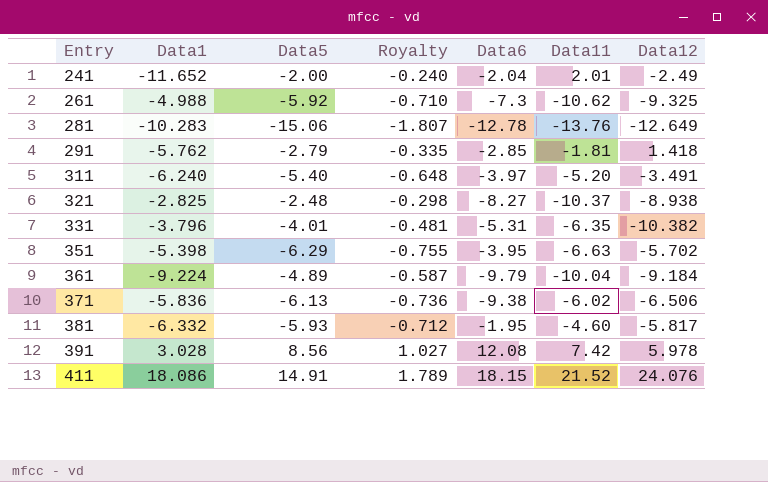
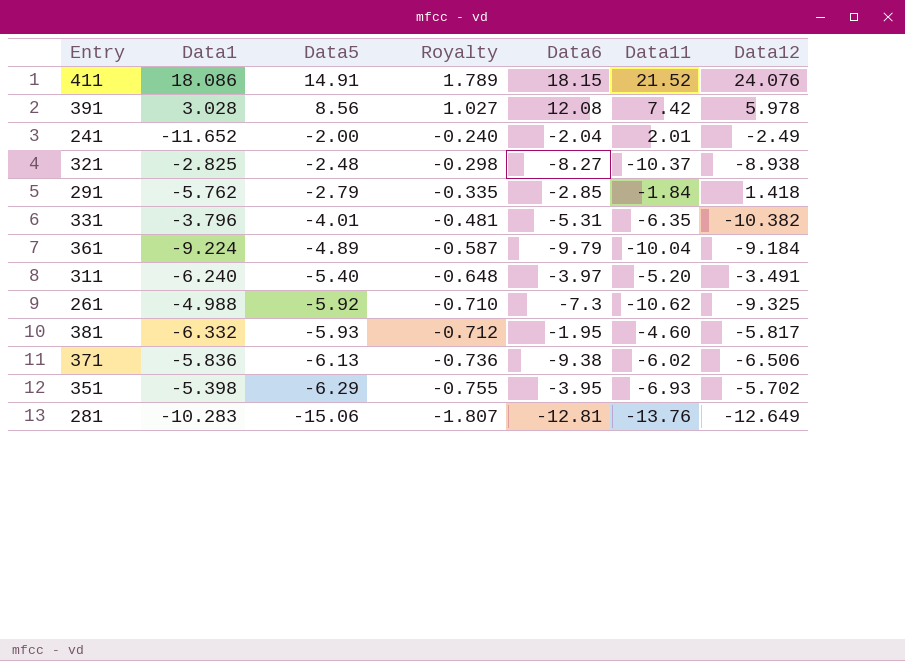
row order: Entry ascending -> Data5 descending
291 | Data11: -1.81 -> -1.84
351 | Data11: -6.63 -> -6.93
281 | Data6: -12.78 -> -12.81

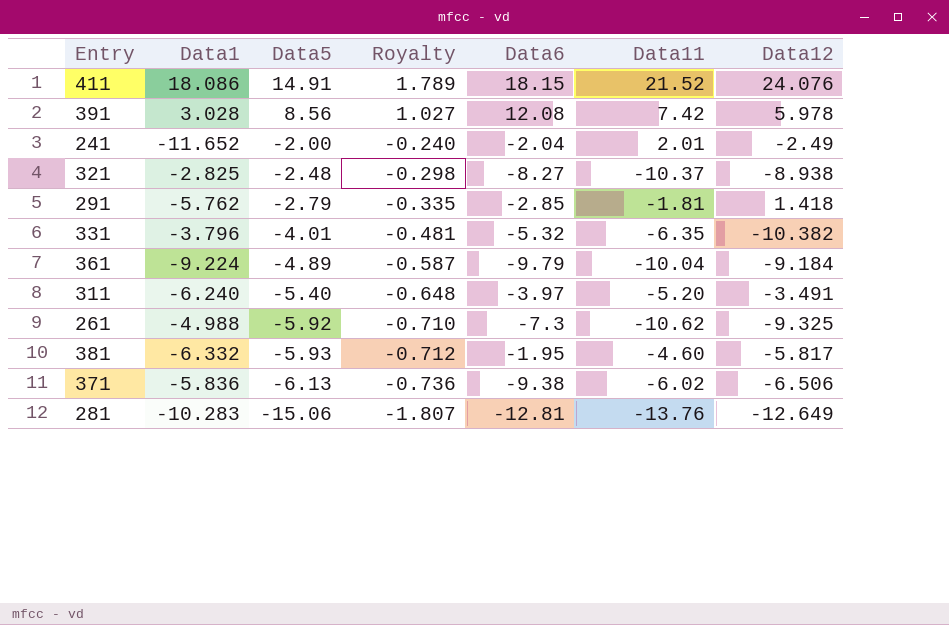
row 351: -5.398 | -6.29 | -0.755 | -3.95 | -6.93 | -5.702 -> none
291 | Data11: -1.84 -> -1.81
331 | Data6: -5.31 -> -5.32

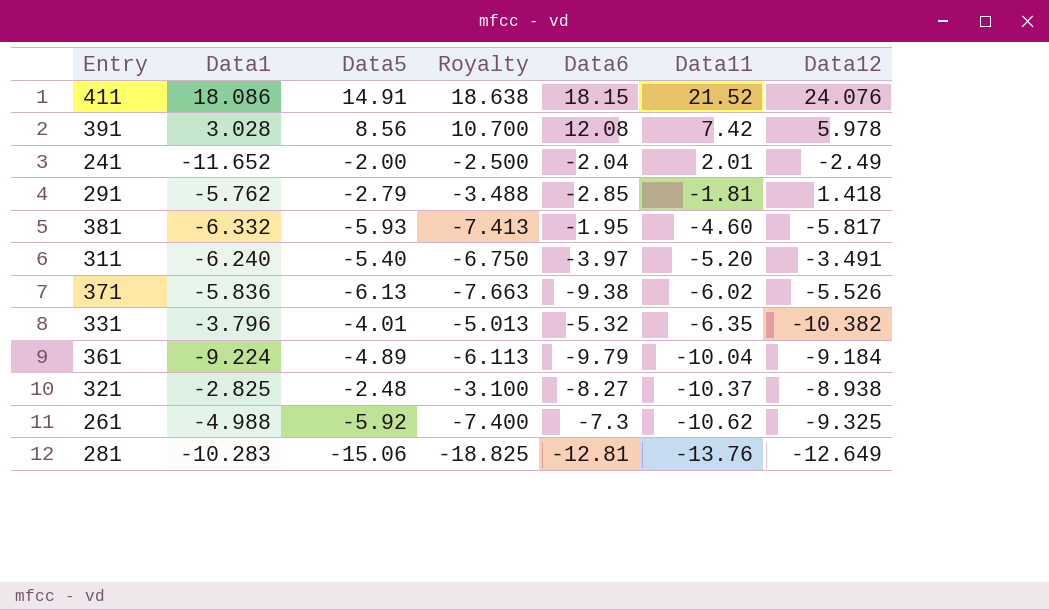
row order: Data5 descending -> Data11 descending
column Royalty | formula: [Data5] * 0.12 -> [Data5] * 1.25
371 | Data12: -6.506 -> -5.526

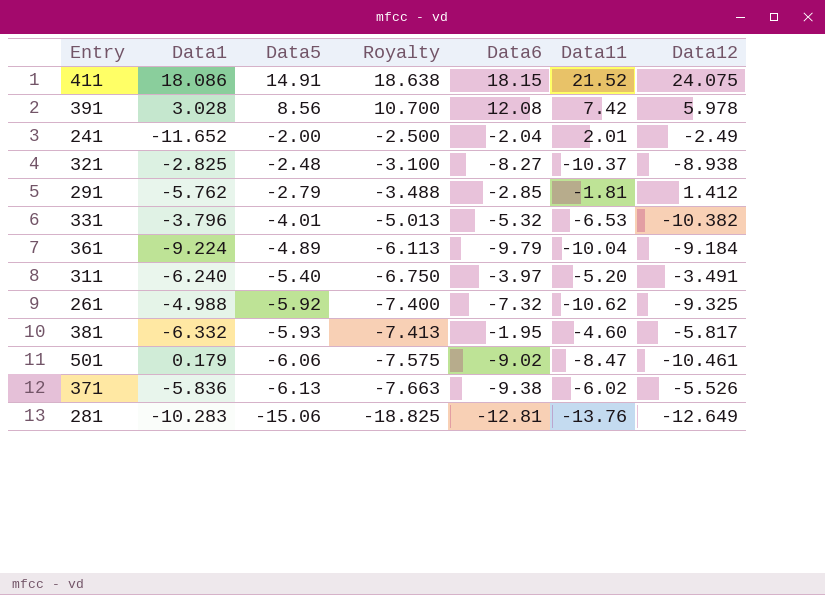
row order: Data11 descending -> Data5 descending
411 | Data12: 24.076 -> 24.075
291 | Data12: 1.418 -> 1.412
331 | Data11: -6.35 -> -6.53
261 | Data6: -7.3 -> -7.32
row 501: none -> 0.179 | -6.06 | -7.575 | -9.02 | -8.47 | -10.461

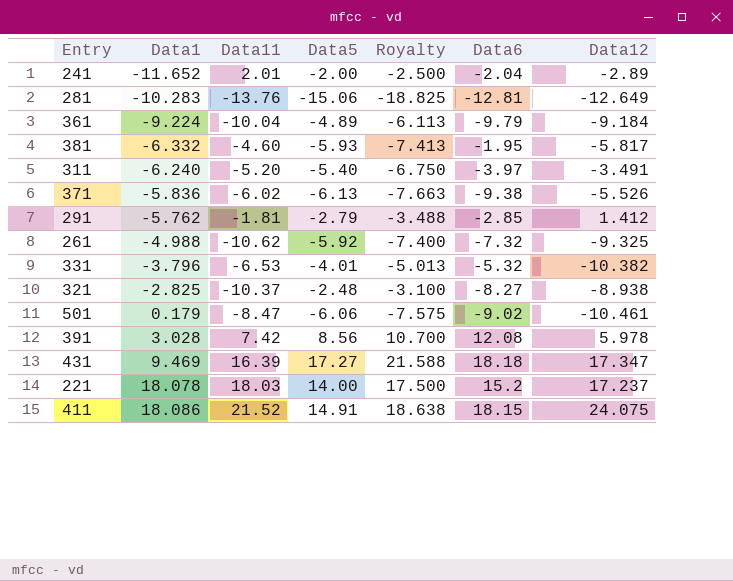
row order: Data5 descending -> Data1 ascending
column Data11 | position: 6 -> 3
241 | Data12: -2.49 -> -2.89
row 431: none -> 9.469 | 16.39 | 17.27 | 21.588 | 18.18 | 17.347
row 221: none -> 18.078 | 18.03 | 14.00 | 17.500 | 15.2 | 17.237

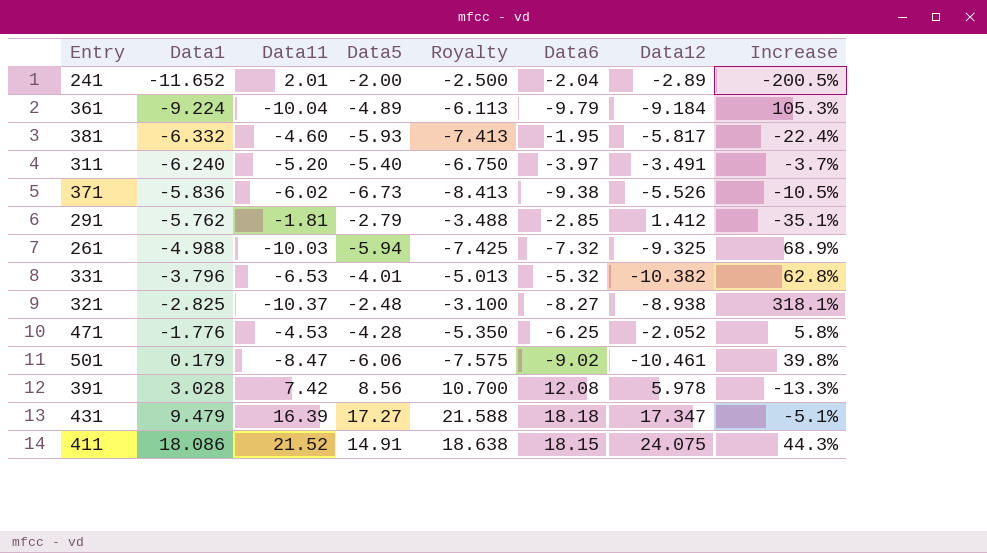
column Increase | formula: none -> ([Data11] - [Data5]) / [Data5]
row 281: -10.283 | -13.76 | -15.06 | -18.825 | -12.81 | -12.649 -> none
row 221: 18.078 | 18.03 | 14.00 | 17.500 | 15.2 | 17.237 -> none
371 | Data5: -6.13 -> -6.73
371 | Royalty: -7.663 -> -8.413
261 | Data11: -10.62 -> -10.03
261 | Data5: -5.92 -> -5.94
261 | Royalty: -7.400 -> -7.425
row 471: none -> -1.776 | -4.53 | -4.28 | -5.350 | -6.25 | -2.052 | 5.8%
431 | Data1: 9.469 -> 9.479

